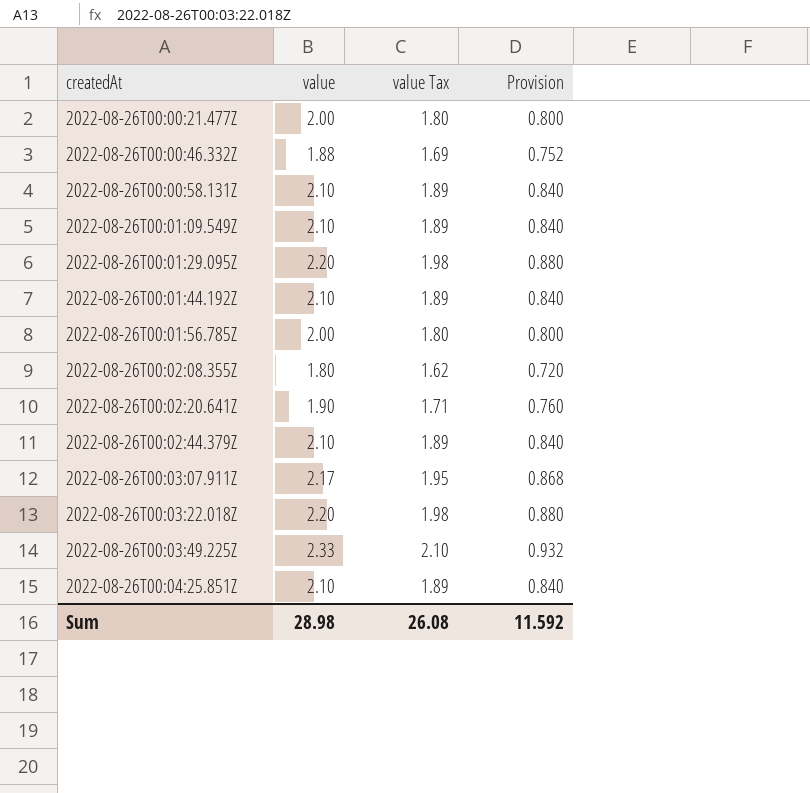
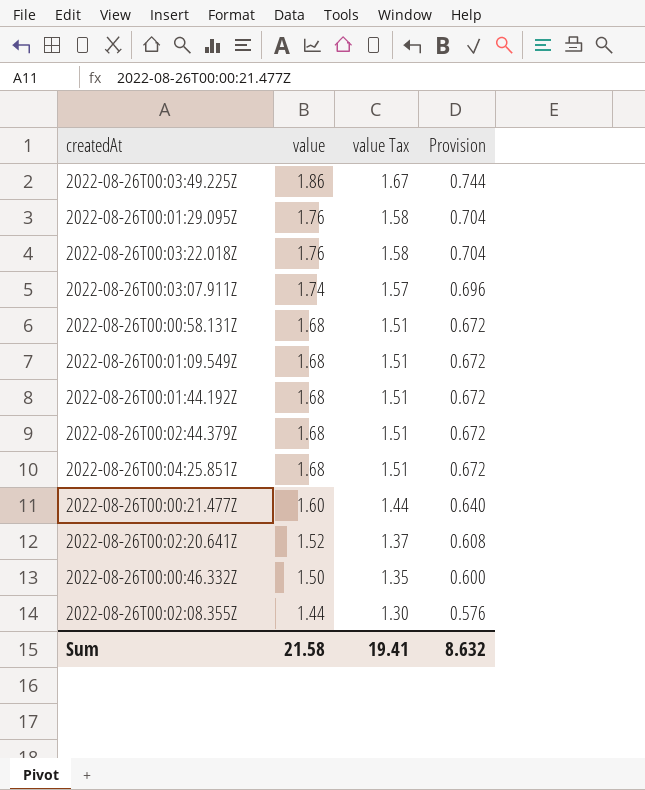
row order: createdAt ascending -> value descending
row 2022-08-26T00:01:56.785Z: 2.00 | 1.80 | 0.800 -> none
2022-08-26T00:03:49.225Z | value: 2.33 -> 1.86
2022-08-26T00:03:49.225Z | value Tax: 2.10 -> 1.67
2022-08-26T00:03:49.225Z | Provision: 0.932 -> 0.744
2022-08-26T00:01:29.095Z | value: 2.20 -> 1.76
2022-08-26T00:01:29.095Z | value Tax: 1.98 -> 1.58
2022-08-26T00:01:29.095Z | Provision: 0.880 -> 0.704
2022-08-26T00:03:22.018Z | value: 2.20 -> 1.76
2022-08-26T00:03:22.018Z | value Tax: 1.98 -> 1.58
2022-08-26T00:03:22.018Z | Provision: 0.880 -> 0.704
2022-08-26T00:03:07.911Z | value: 2.17 -> 1.74
2022-08-26T00:03:07.911Z | value Tax: 1.95 -> 1.57
2022-08-26T00:03:07.911Z | Provision: 0.868 -> 0.696
2022-08-26T00:00:58.131Z | value: 2.10 -> 1.68
2022-08-26T00:00:58.131Z | value Tax: 1.89 -> 1.51
2022-08-26T00:00:58.131Z | Provision: 0.840 -> 0.672
2022-08-26T00:01:09.549Z | value: 2.10 -> 1.68
2022-08-26T00:01:09.549Z | value Tax: 1.89 -> 1.51
2022-08-26T00:01:09.549Z | Provision: 0.840 -> 0.672
2022-08-26T00:01:44.192Z | value: 2.10 -> 1.68
2022-08-26T00:01:44.192Z | value Tax: 1.89 -> 1.51
2022-08-26T00:01:44.192Z | Provision: 0.840 -> 0.672
2022-08-26T00:02:44.379Z | value: 2.10 -> 1.68
2022-08-26T00:02:44.379Z | value Tax: 1.89 -> 1.51
2022-08-26T00:02:44.379Z | Provision: 0.840 -> 0.672
2022-08-26T00:04:25.851Z | value: 2.10 -> 1.68
2022-08-26T00:04:25.851Z | value Tax: 1.89 -> 1.51
2022-08-26T00:04:25.851Z | Provision: 0.840 -> 0.672
2022-08-26T00:00:21.477Z | value: 2.00 -> 1.60
2022-08-26T00:00:21.477Z | value Tax: 1.80 -> 1.44
2022-08-26T00:00:21.477Z | Provision: 0.800 -> 0.640
2022-08-26T00:02:20.641Z | value: 1.90 -> 1.52
2022-08-26T00:02:20.641Z | value Tax: 1.71 -> 1.37
2022-08-26T00:02:20.641Z | Provision: 0.760 -> 0.608
2022-08-26T00:00:46.332Z | value: 1.88 -> 1.50
2022-08-26T00:00:46.332Z | value Tax: 1.69 -> 1.35
2022-08-26T00:00:46.332Z | Provision: 0.752 -> 0.600
2022-08-26T00:02:08.355Z | value: 1.80 -> 1.44
2022-08-26T00:02:08.355Z | value Tax: 1.62 -> 1.30
2022-08-26T00:02:08.355Z | Provision: 0.720 -> 0.576
Sum | value: 28.98 -> 21.58
Sum | value Tax: 26.08 -> 19.41
Sum | Provision: 11.592 -> 8.632

